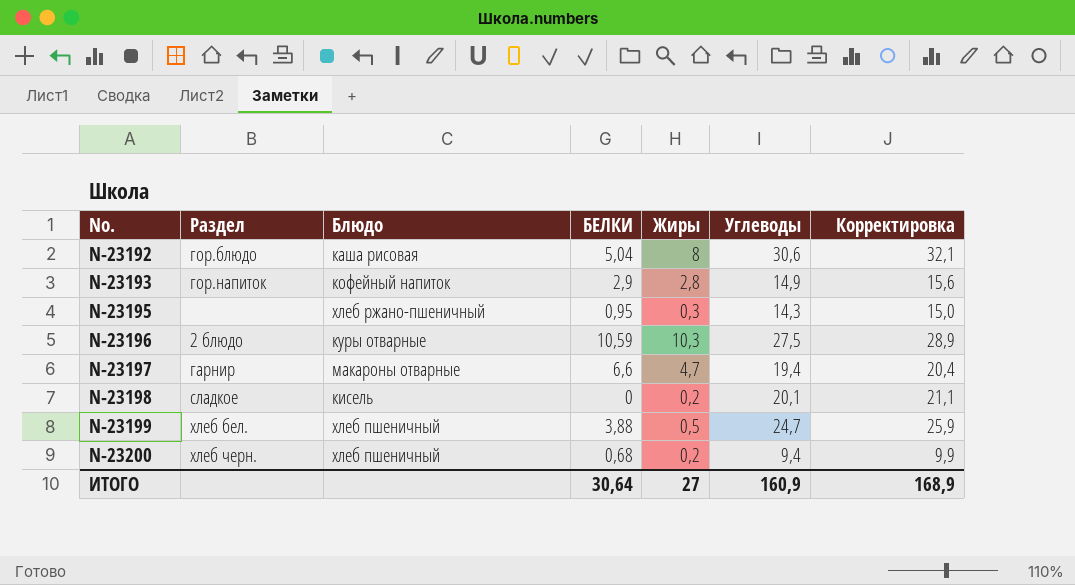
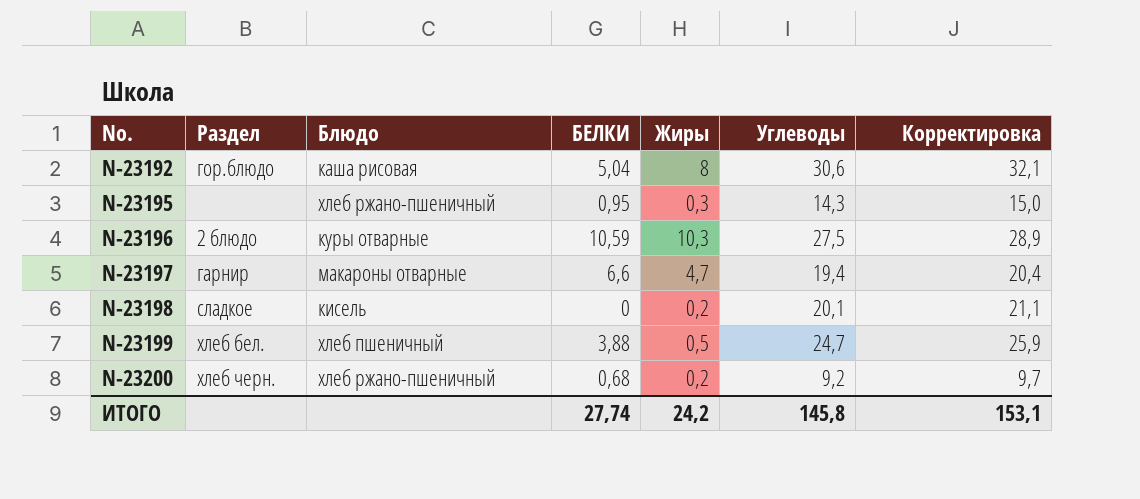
row N-23193: гор.напиток | кофейный напиток | 2,9 | 2,8 | 14,9 | 15,6 -> none
N-23200 | Блюдо: хлеб пшеничный -> хлеб ржано-пшеничный
N-23200 | Углеводы: 9,4 -> 9,2
N-23200 | Корректировка: 9,9 -> 9,7
ИТОГО | БЕЛКИ: 30,64 -> 27,74
ИТОГО | Жиры: 27 -> 24,2
ИТОГО | Углеводы: 160,9 -> 145,8
ИТОГО | Корректировка: 168,9 -> 153,1

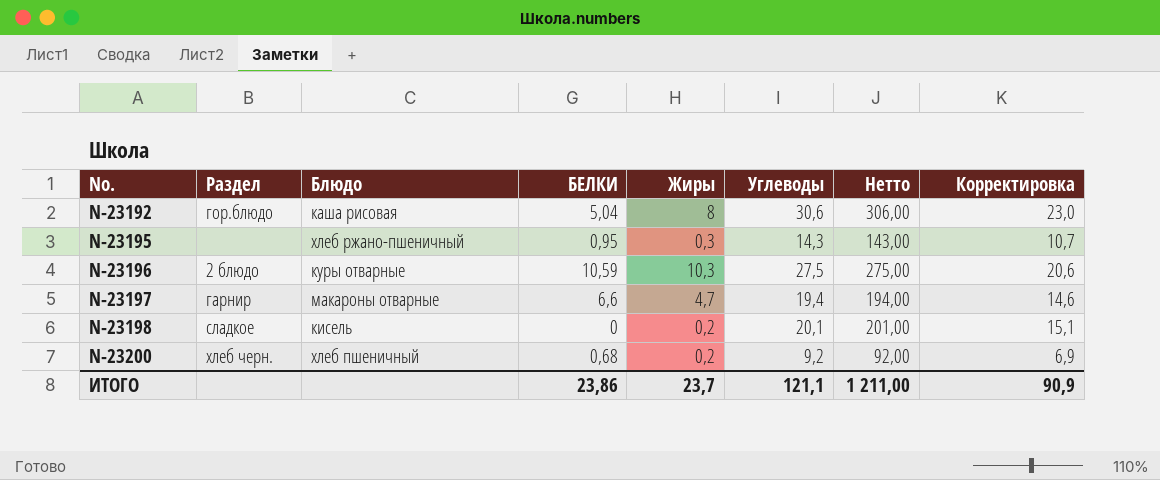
column Нетто | formula: none -> [Углеводы] * 10
column Корректировка | formula: [Углеводы] * 1,05 -> [Углеводы] * 0,75
row N-23199: хлеб бел. | хлеб пшеничный | 3,88 | 0,5 | 24,7 | 25,9 -> none
N-23200 | Блюдо: хлеб ржано-пшеничный -> хлеб пшеничный
ИТОГО | БЕЛКИ: 27,74 -> 23,86
ИТОГО | Жиры: 24,2 -> 23,7
ИТОГО | Углеводы: 145,8 -> 121,1
ИТОГО | Корректировка: 153,1 -> 90,9

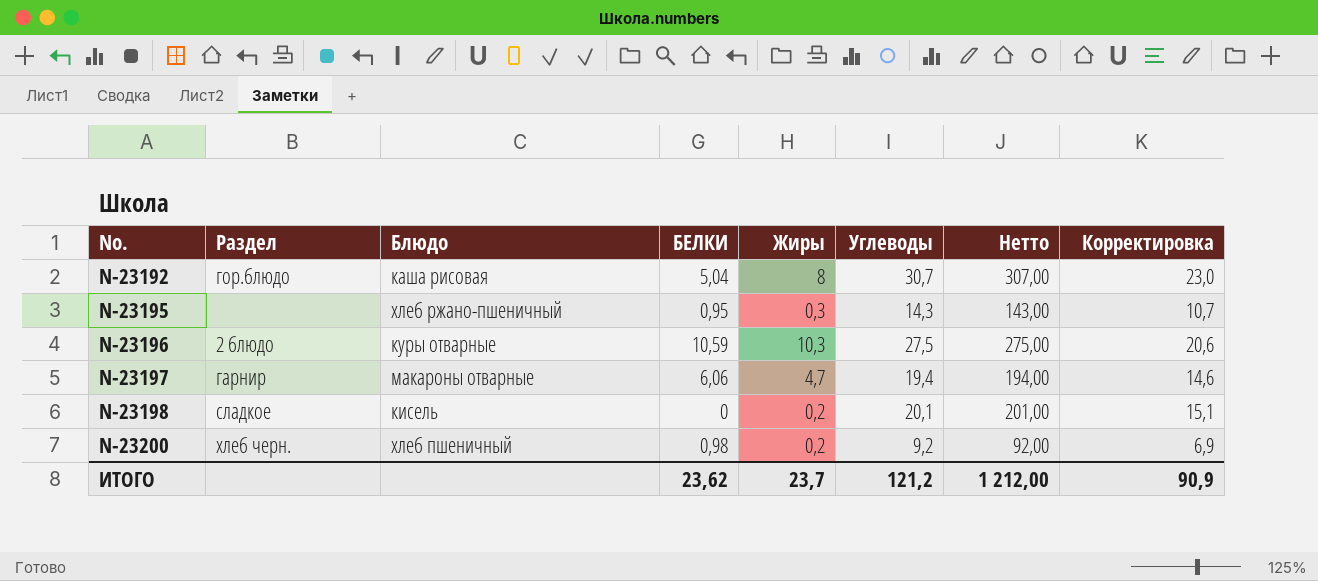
N-23192 | Углеводы: 30,6 -> 30,7
N-23192 | Нетто: 306,00 -> 307,00
N-23197 | БЕЛКИ: 6,6 -> 6,06
N-23200 | БЕЛКИ: 0,68 -> 0,98
ИТОГО | БЕЛКИ: 23,86 -> 23,62
ИТОГО | Углеводы: 121,1 -> 121,2
ИТОГО | Нетто: 1 211,00 -> 1 212,00

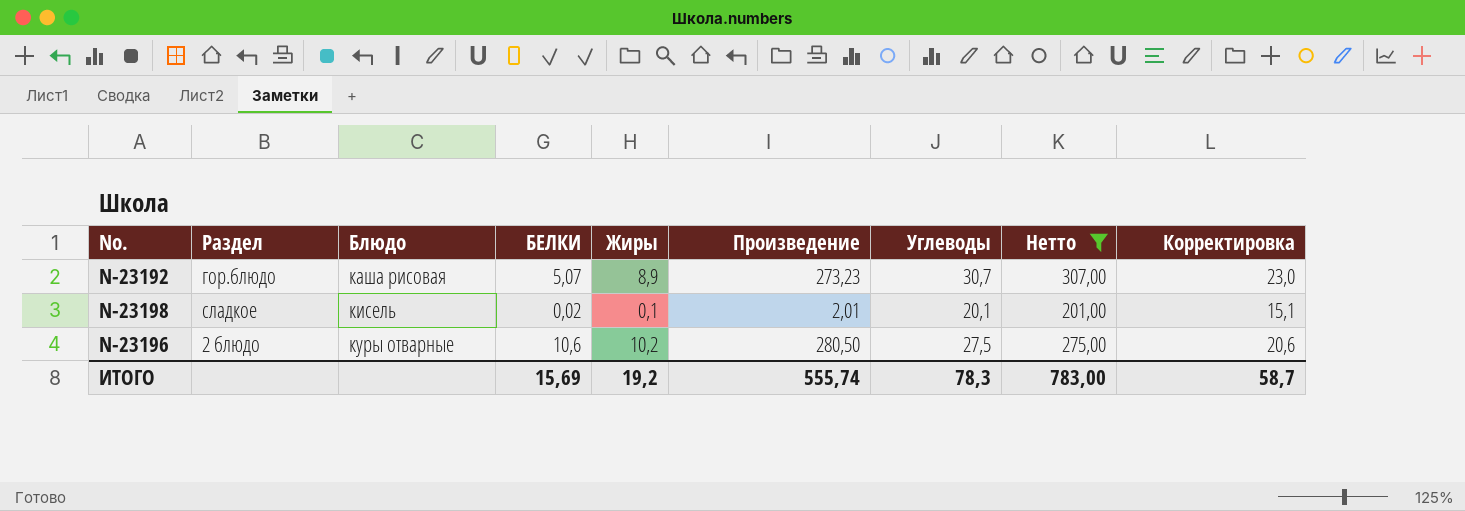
filter: none -> Нетто >= 201,00
row order: No. ascending -> Блюдо ascending
column Произведение | formula: none -> [Жиры] * [Углеводы]
N-23192 | БЕЛКИ: 5,04 -> 5,07
N-23192 | Жиры: 8 -> 8,9
N-23198 | БЕЛКИ: 0 -> 0,02
N-23198 | Жиры: 0,2 -> 0,1
N-23196 | БЕЛКИ: 10,59 -> 10,6
N-23196 | Жиры: 10,3 -> 10,2
ИТОГО | БЕЛКИ: 23,62 -> 15,69
ИТОГО | Жиры: 23,7 -> 19,2
ИТОГО | Углеводы: 121,2 -> 78,3
ИТОГО | Нетто: 1 212,00 -> 783,00
ИТОГО | Корректировка: 90,9 -> 58,7

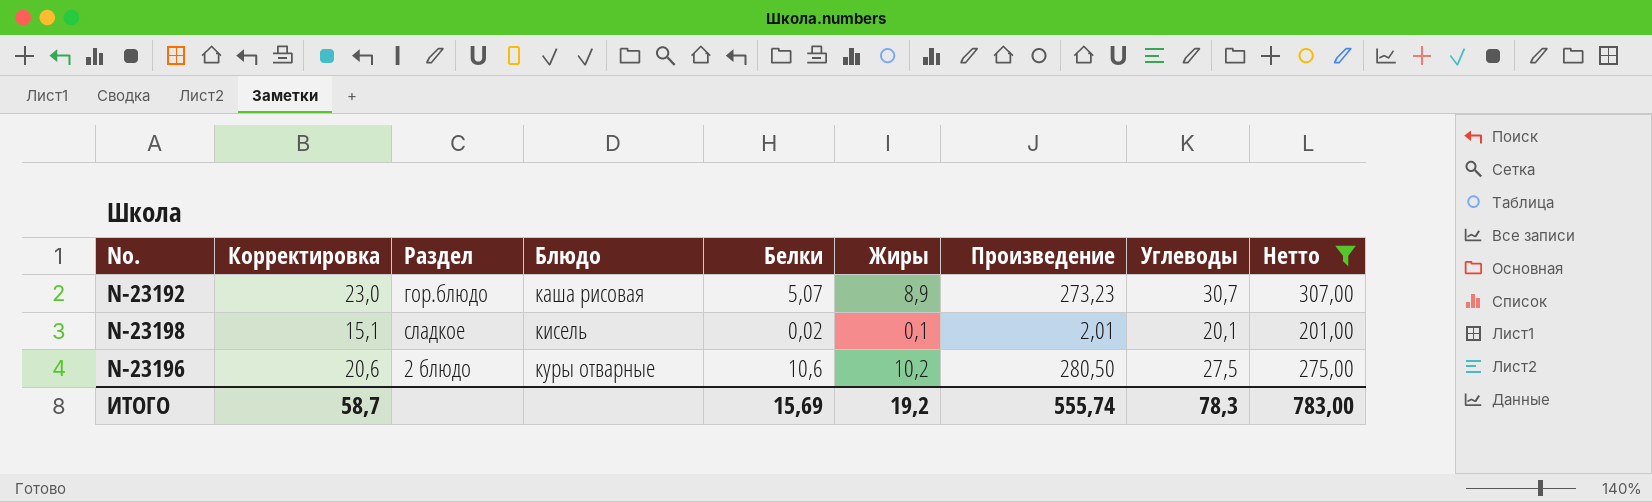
column Корректировка | position: 9 -> 2
column name: БЕЛКИ -> Белки

